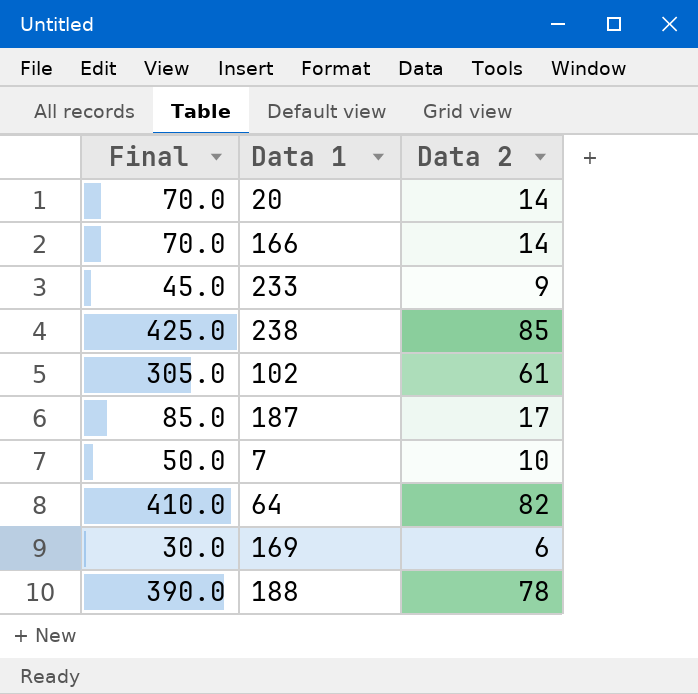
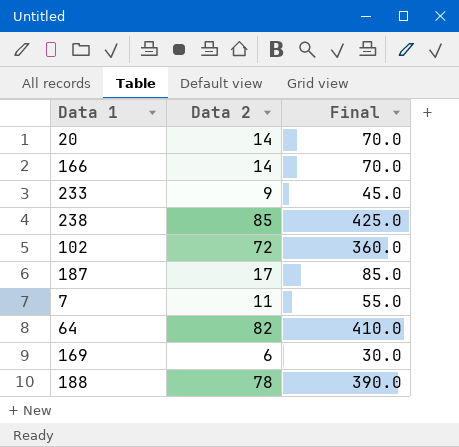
column Final | position: 1 -> 3
102 | Data 2: 61 -> 72
102 | Final: 305.0 -> 360.0
7 | Data 2: 10 -> 11
7 | Final: 50.0 -> 55.0

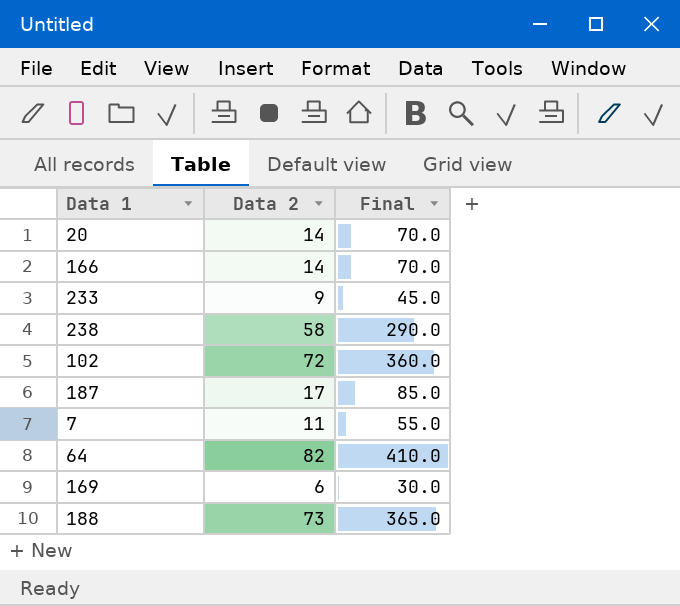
238 | Data 2: 85 -> 58
238 | Final: 425.0 -> 290.0
188 | Data 2: 78 -> 73
188 | Final: 390.0 -> 365.0

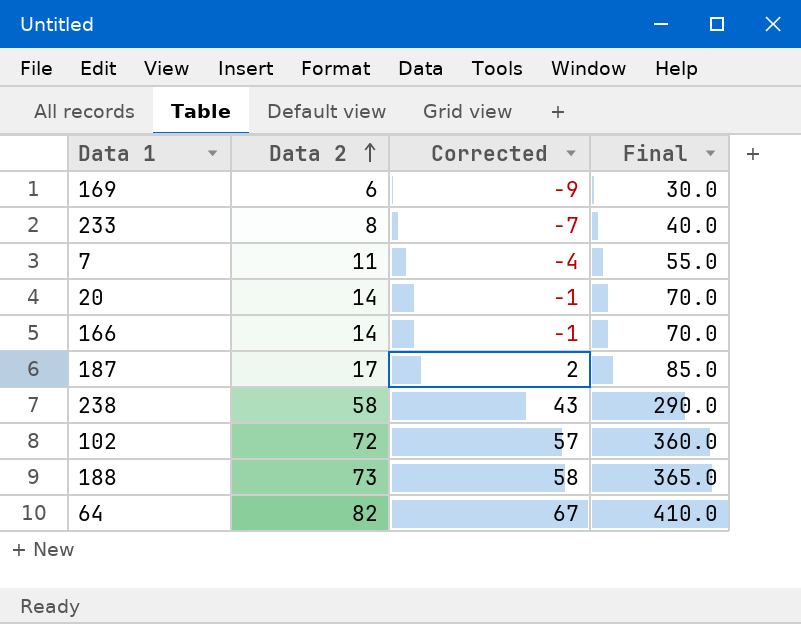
row order: none -> Data 2 ascending
column Corrected | formula: none -> [Data 2] - 15
233 | Data 2: 9 -> 8
233 | Final: 45.0 -> 40.0

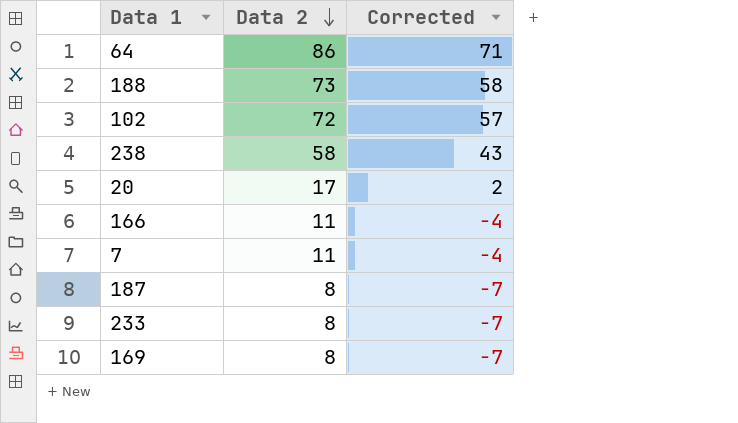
row order: Data 2 ascending -> Data 2 descending
column Final | formula: [Data 2] * 5 -> none
64 | Data 2: 82 -> 86
64 | Corrected: 67 -> 71
20 | Data 2: 14 -> 17
20 | Corrected: -1 -> 2
166 | Data 2: 14 -> 11
166 | Corrected: -1 -> -4
187 | Data 2: 17 -> 8
187 | Corrected: 2 -> -7
169 | Data 2: 6 -> 8
169 | Corrected: -9 -> -7

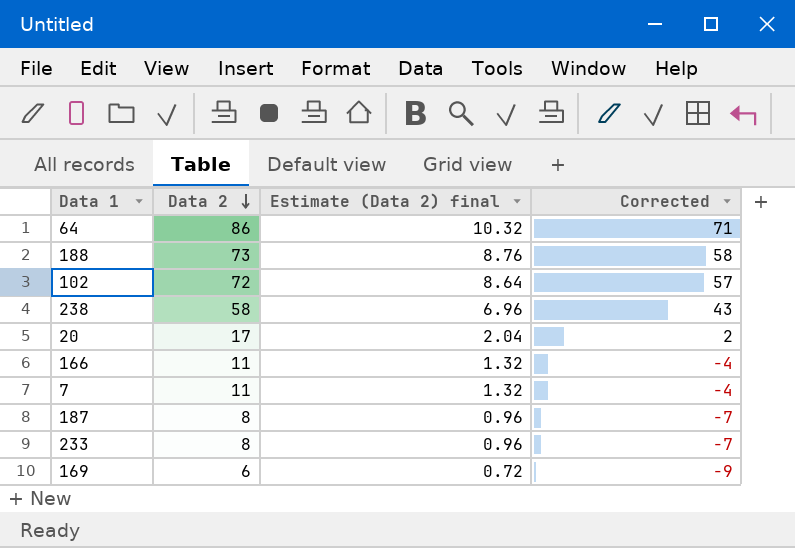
column Estimate (Data 2) final | formula: none -> [Data 2] * 0.12
169 | Data 2: 8 -> 6
169 | Corrected: -7 -> -9

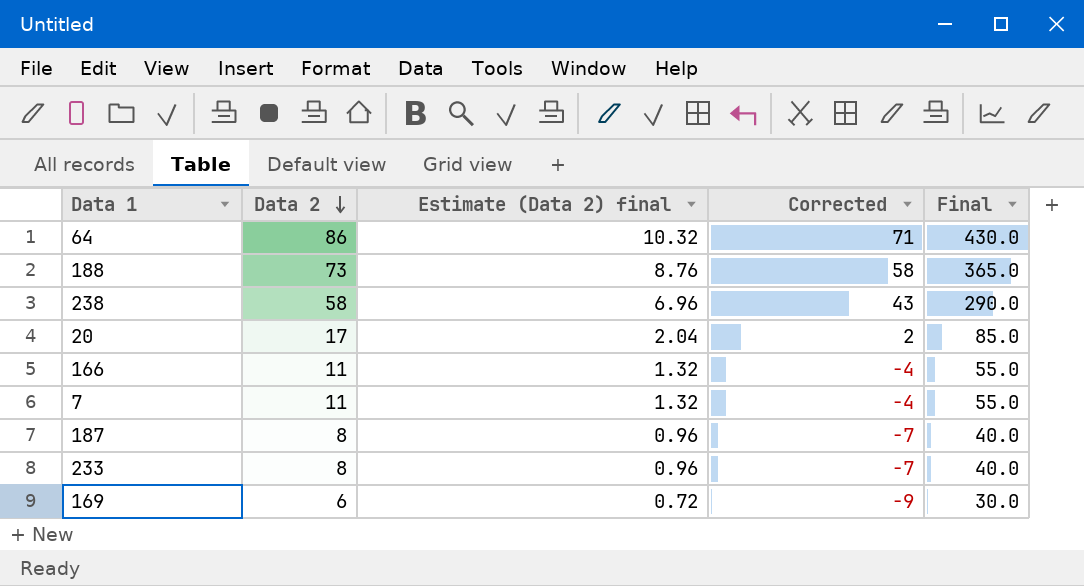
column Final | formula: none -> [Data 2] * 5
row 102: 72 | 8.64 | 57 -> none

